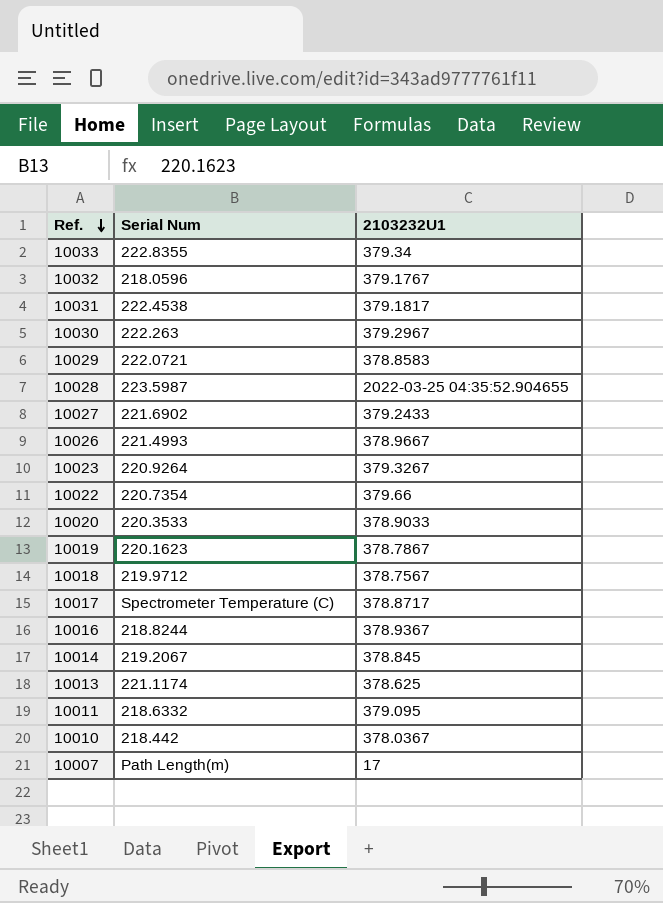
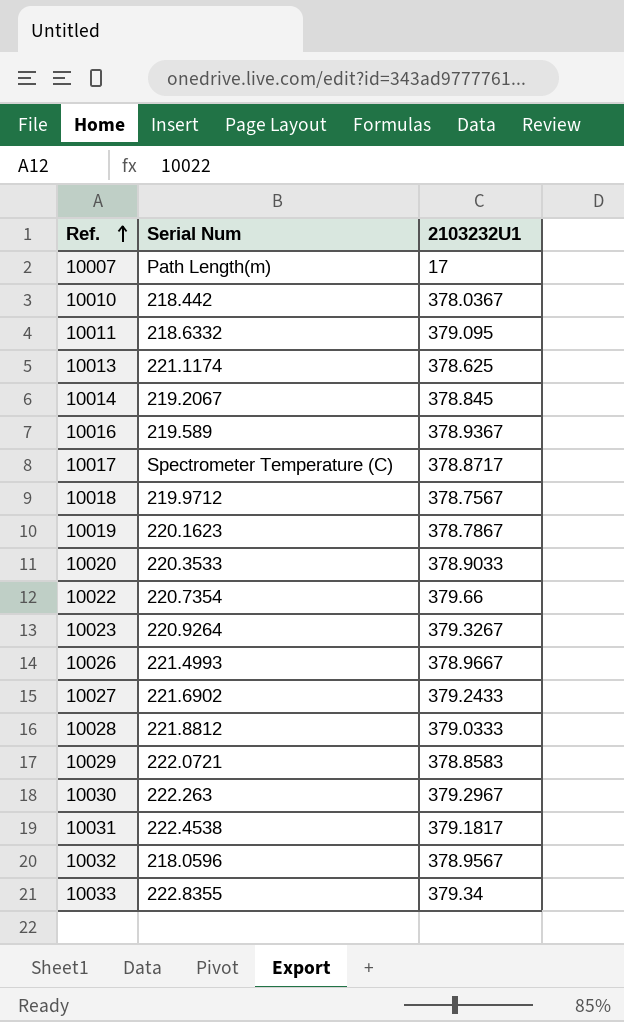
row order: Ref. descending -> Ref. ascending
10016 | Serial Num: 218.8244 -> 219.589
10028 | Serial Num: 223.5987 -> 221.8812
10028 | 2103232U1: 2022-03-25 04:35:52.904655 -> 379.0333
10032 | 2103232U1: 379.1767 -> 378.9567

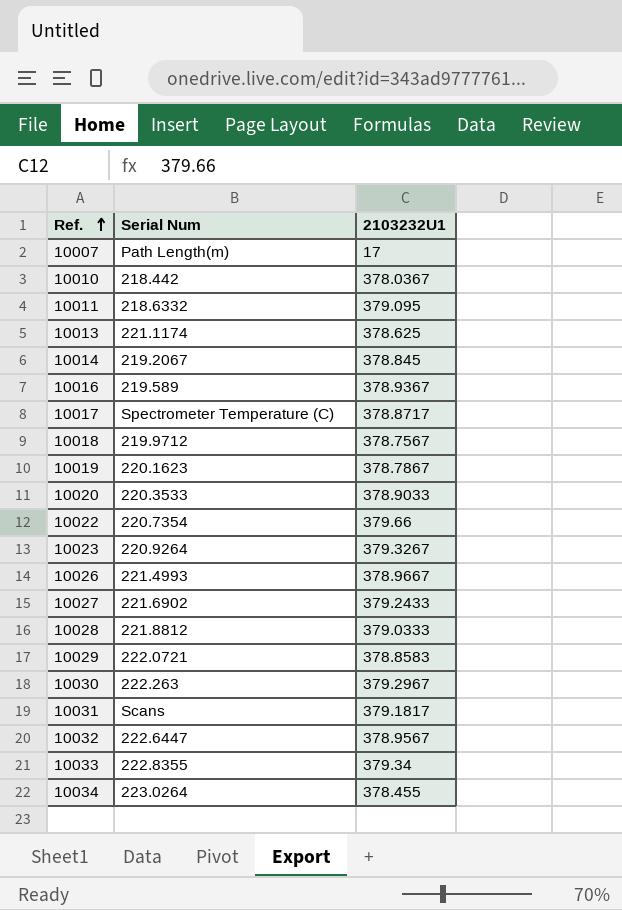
10031 | Serial Num: 222.4538 -> Scans
10032 | Serial Num: 218.0596 -> 222.6447
row 10034: none -> 223.0264 | 378.455

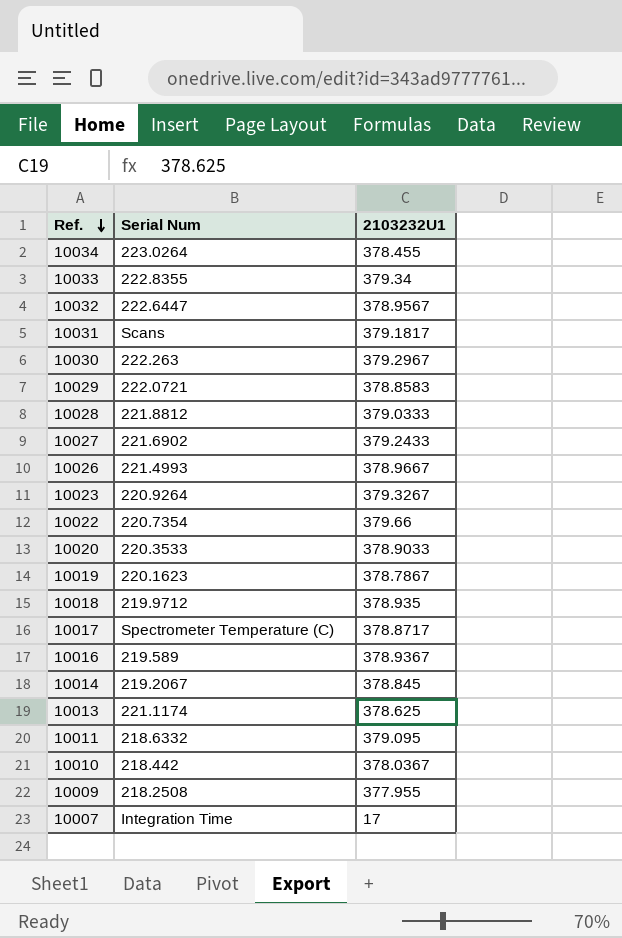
row order: Ref. ascending -> Ref. descending
10018 | 2103232U1: 378.7567 -> 378.935
row 10009: none -> 218.2508 | 377.955
10007 | Serial Num: Path Length(m) -> Integration Time

